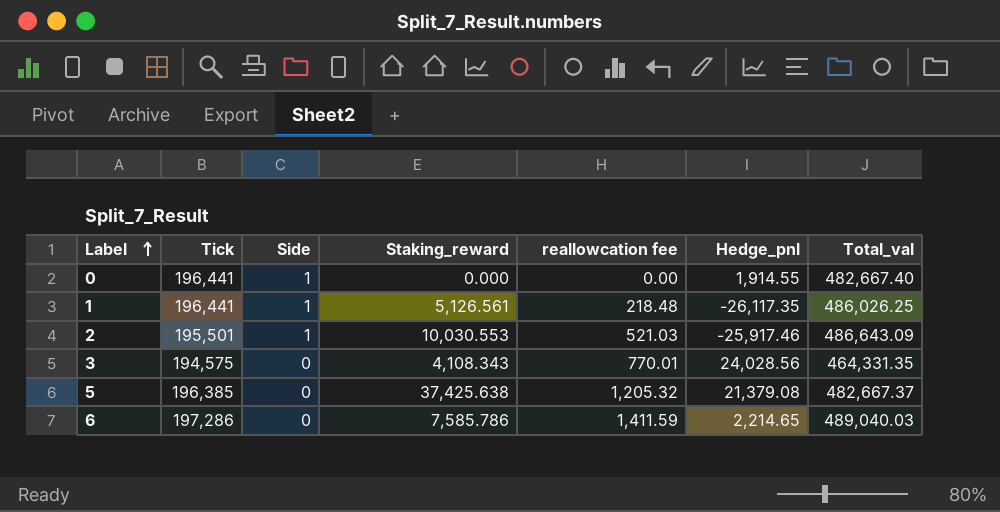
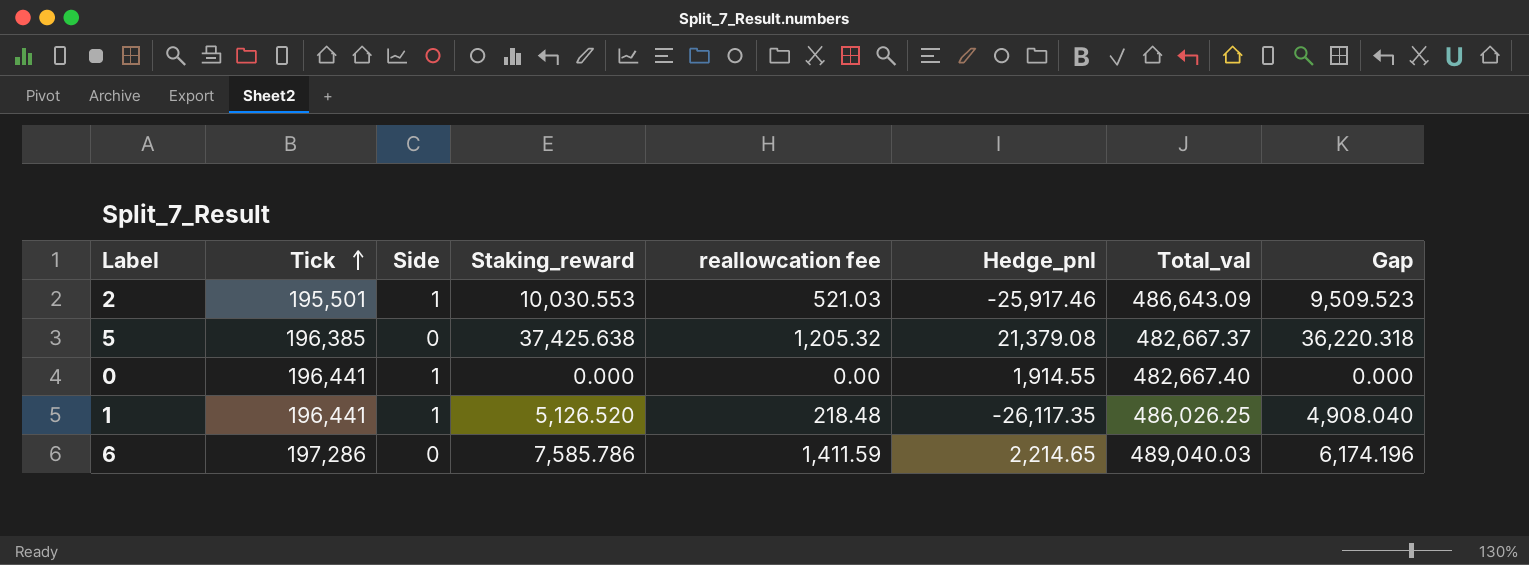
row order: Label ascending -> Tick ascending
column Gap | formula: none -> [Staking_reward] - [reallowcation fee]
row 3: 194,575 | 0 | 4,108.343 | 770.01 | 24,028.56 | 464,331.35 -> none
1 | Staking_reward: 5,126.561 -> 5,126.520

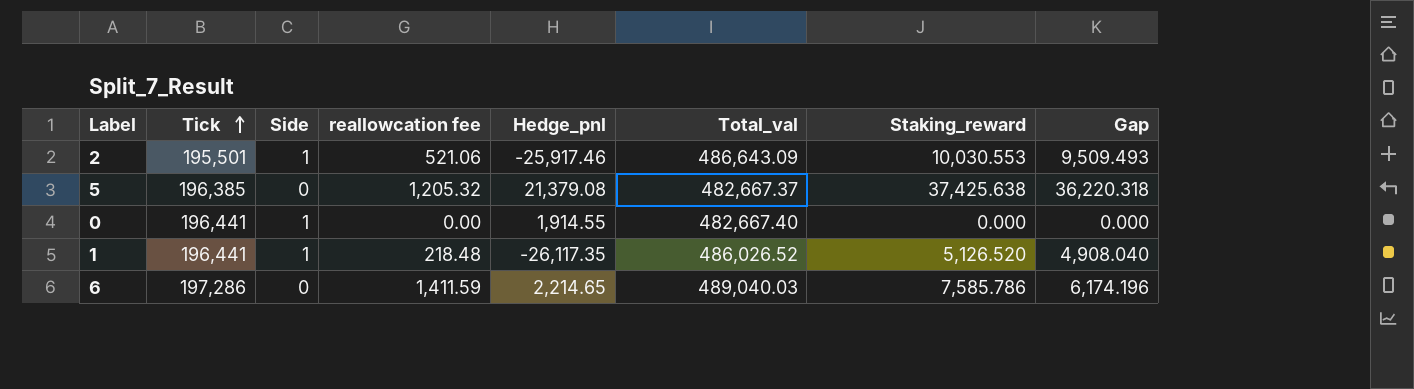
column Staking_reward | position: 4 -> 7
2 | reallowcation fee: 521.03 -> 521.06
2 | Gap: 9,509.523 -> 9,509.493
1 | Total_val: 486,026.25 -> 486,026.52

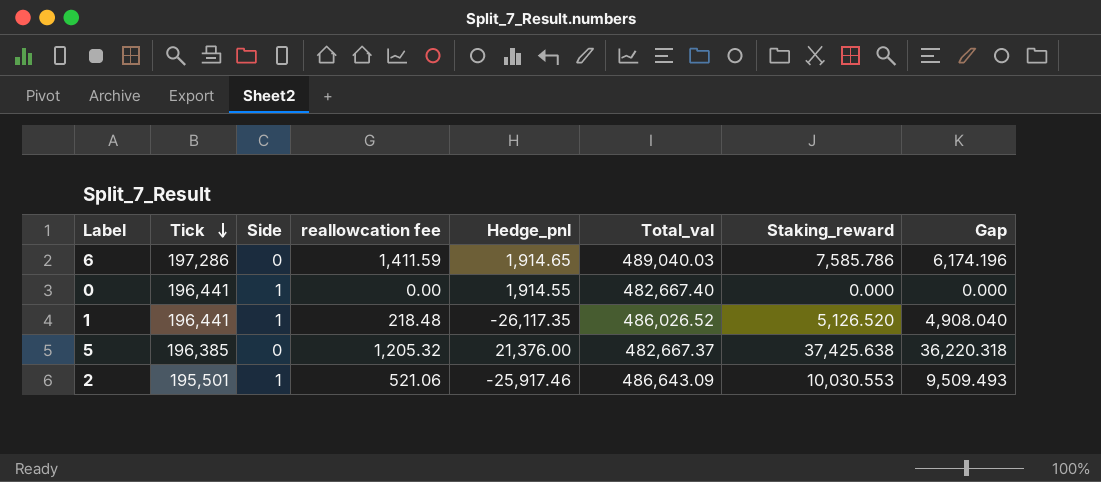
row order: Tick ascending -> Tick descending
6 | Hedge_pnl: 2,214.65 -> 1,914.65
5 | Hedge_pnl: 21,379.08 -> 21,376.00

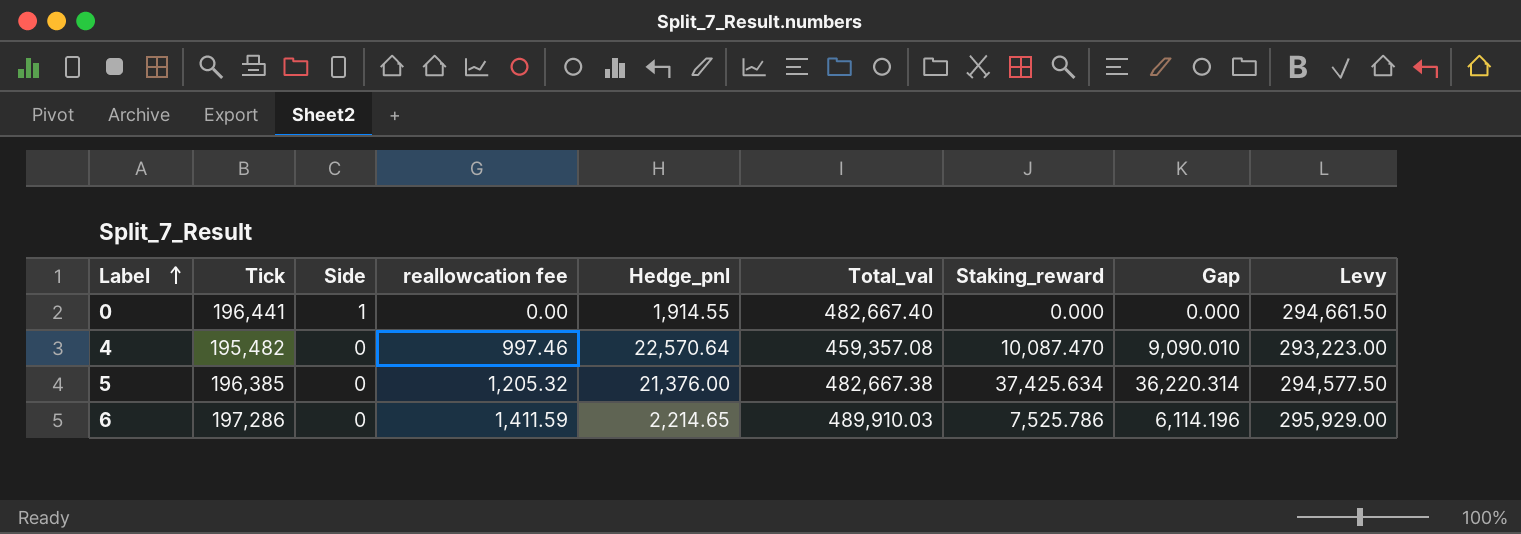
row order: Tick descending -> Label ascending
column Levy | formula: none -> [Tick] * 1.5
row 1: 196,441 | 1 | 218.48 | -26,117.35 | 486,026.52 | 5,126.520 | 4,908.040 -> none
row 2: 195,501 | 1 | 521.06 | -25,917.46 | 486,643.09 | 10,030.553 | 9,509.493 -> none
row 4: none -> 195,482 | 0 | 997.46 | 22,570.64 | 459,357.08 | 10,087.470 | 9,090.010 | 293,223.00
5 | Total_val: 482,667.37 -> 482,667.38
5 | Staking_reward: 37,425.638 -> 37,425.634
5 | Gap: 36,220.318 -> 36,220.314
6 | Hedge_pnl: 1,914.65 -> 2,214.65
6 | Total_val: 489,040.03 -> 489,910.03
6 | Staking_reward: 7,585.786 -> 7,525.786
6 | Gap: 6,174.196 -> 6,114.196

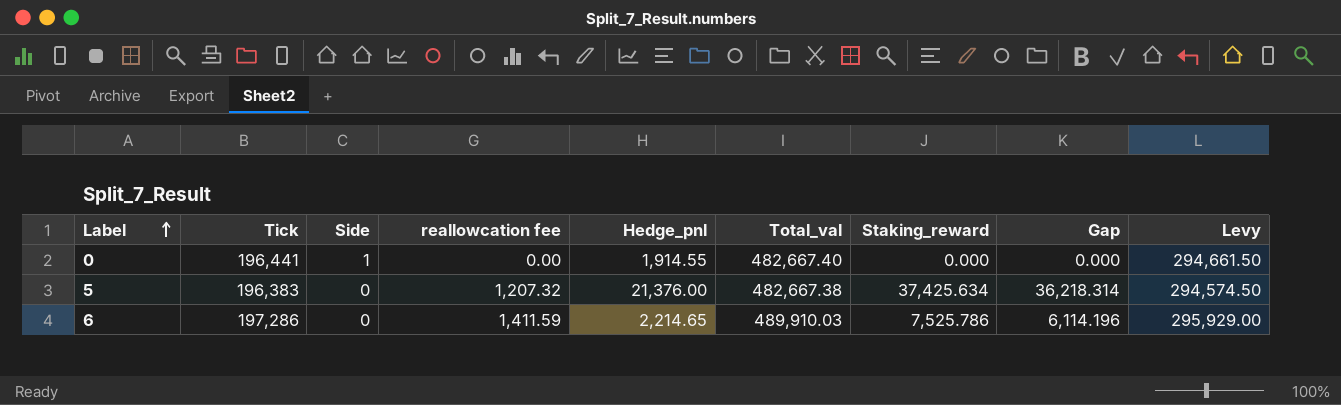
row 4: 195,482 | 0 | 997.46 | 22,570.64 | 459,357.08 | 10,087.470 | 9,090.010 | 293,223.00 -> none
5 | Tick: 196,385 -> 196,383
5 | reallowcation fee: 1,205.32 -> 1,207.32
5 | Gap: 36,220.314 -> 36,218.314
5 | Levy: 294,577.50 -> 294,574.50

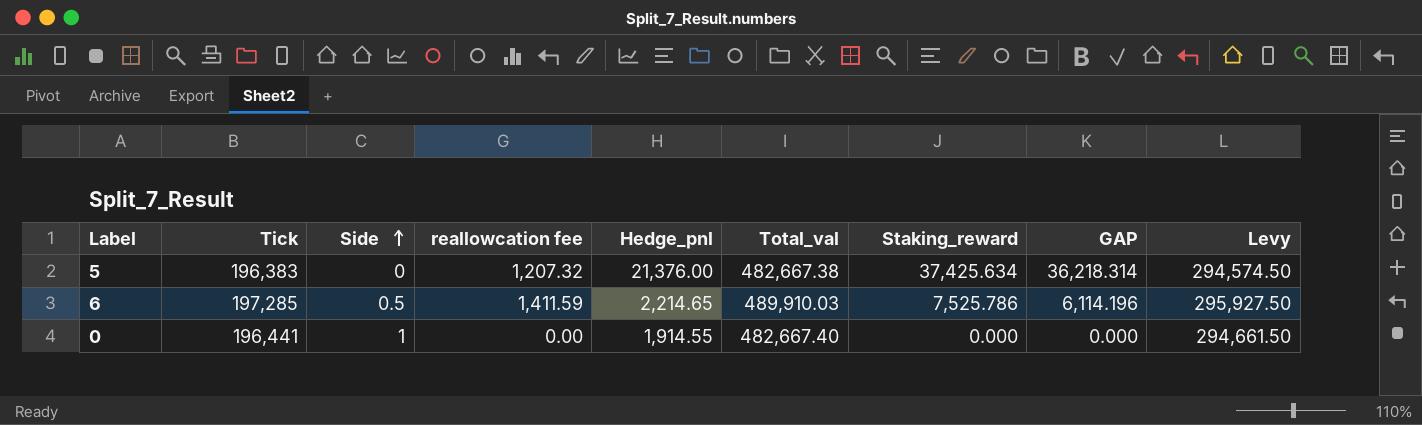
row order: Label ascending -> Side ascending
column name: Gap -> GAP
6 | Tick: 197,286 -> 197,285
6 | Side: 0 -> 0.5
6 | Levy: 295,929.00 -> 295,927.50

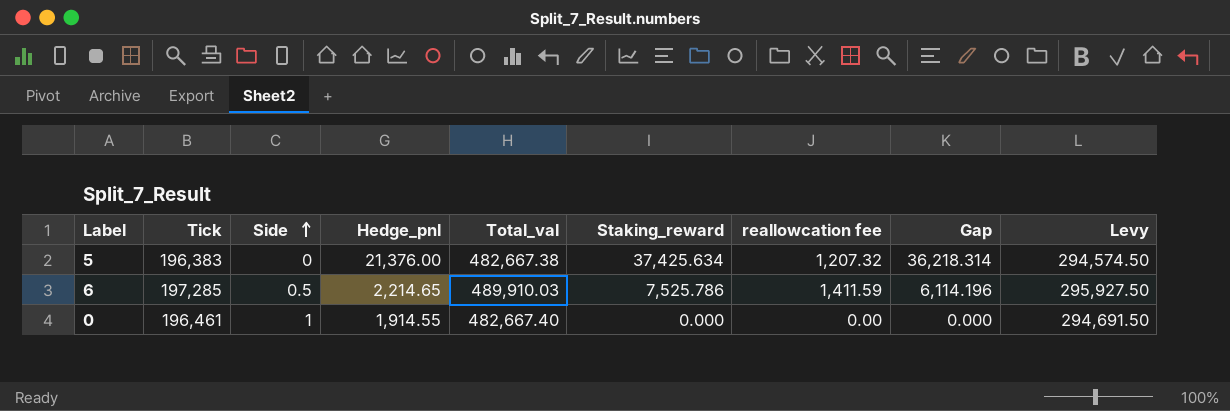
column reallowcation fee | position: 4 -> 7
column name: GAP -> Gap
0 | Tick: 196,441 -> 196,461
0 | Levy: 294,661.50 -> 294,691.50

